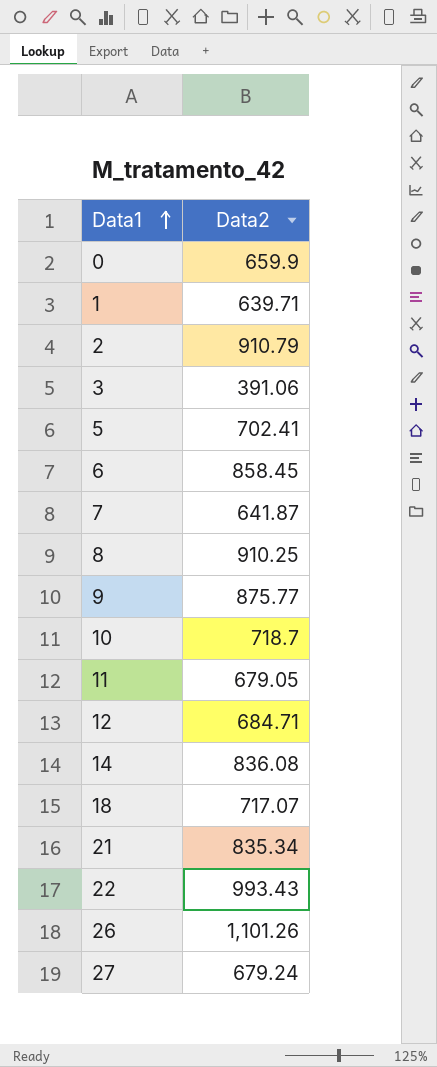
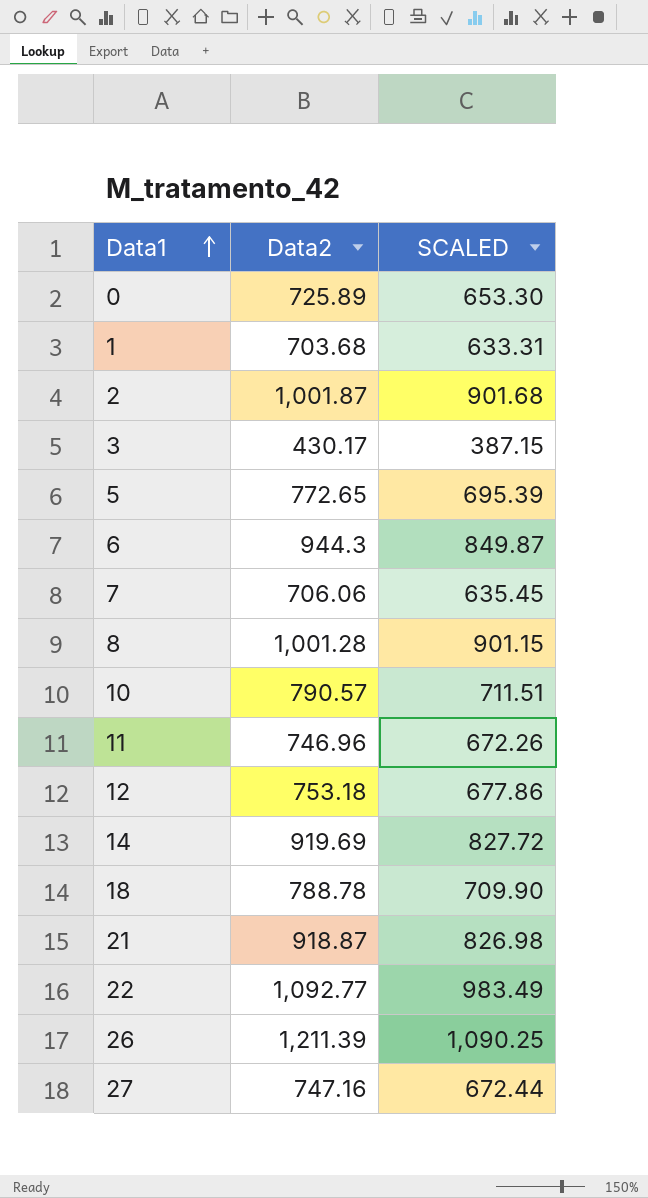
column SCALED | formula: none -> [Data2] * 0.9
row 9: 875.77 -> none
0 | Data2: 659.9 -> 725.89
1 | Data2: 639.71 -> 703.68
2 | Data2: 910.79 -> 1,001.87
3 | Data2: 391.06 -> 430.17
5 | Data2: 702.41 -> 772.65
6 | Data2: 858.45 -> 944.3
7 | Data2: 641.87 -> 706.06
8 | Data2: 910.25 -> 1,001.28
10 | Data2: 718.7 -> 790.57
11 | Data2: 679.05 -> 746.96
12 | Data2: 684.71 -> 753.18
14 | Data2: 836.08 -> 919.69
18 | Data2: 717.07 -> 788.78
21 | Data2: 835.34 -> 918.87
22 | Data2: 993.43 -> 1,092.77
26 | Data2: 1,101.26 -> 1,211.39
27 | Data2: 679.24 -> 747.16

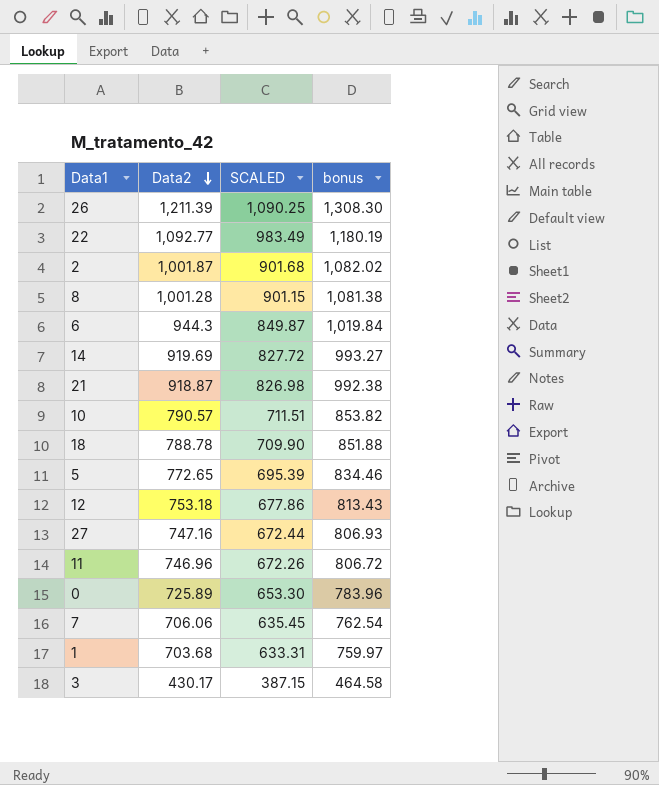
row order: Data1 ascending -> Data2 descending
column bonus | formula: none -> [Data2] * 1.08

